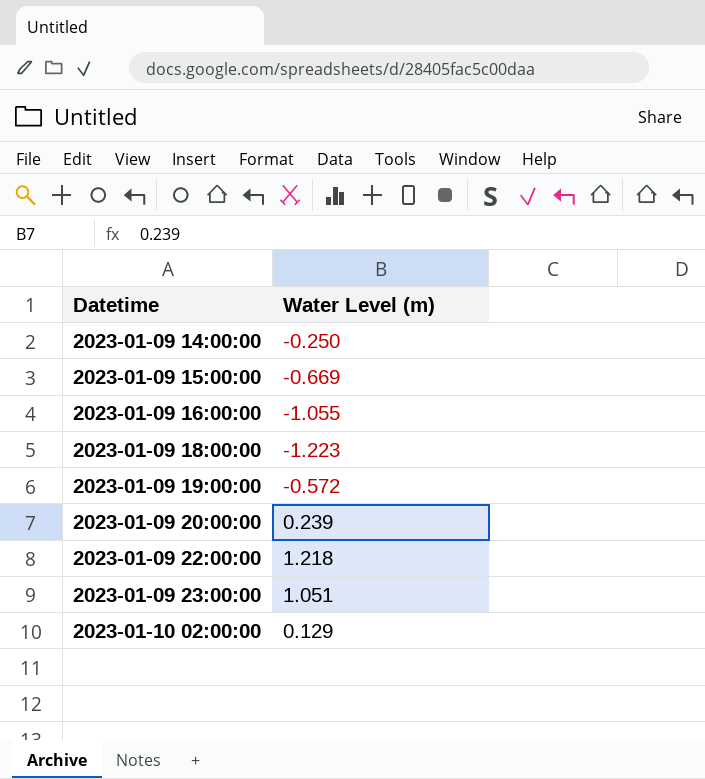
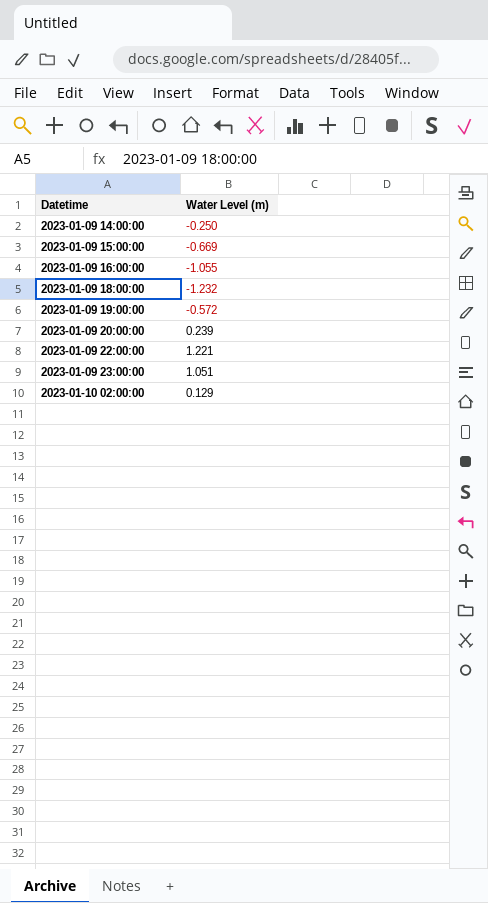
2023-01-09 18:00:00 | Water Level (m): -1.223 -> -1.232
2023-01-09 22:00:00 | Water Level (m): 1.218 -> 1.221

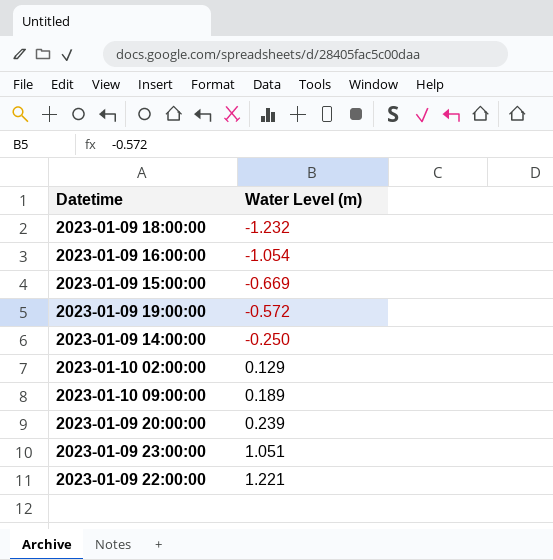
row order: Datetime ascending -> Water Level (m) ascending
2023-01-09 16:00:00 | Water Level (m): -1.055 -> -1.054
row 2023-01-10 09:00:00: none -> 0.189

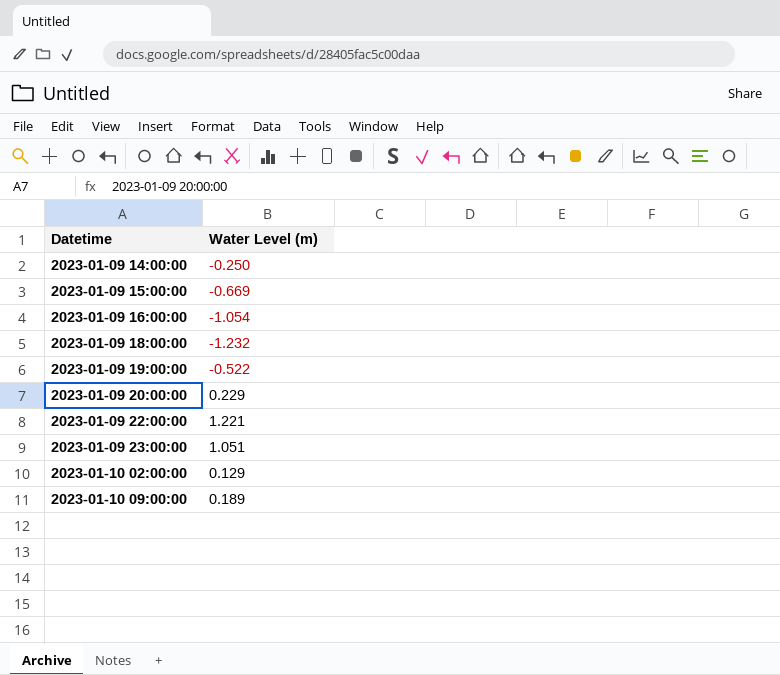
row order: Water Level (m) ascending -> Datetime ascending
2023-01-09 19:00:00 | Water Level (m): -0.572 -> -0.522
2023-01-09 20:00:00 | Water Level (m): 0.239 -> 0.229

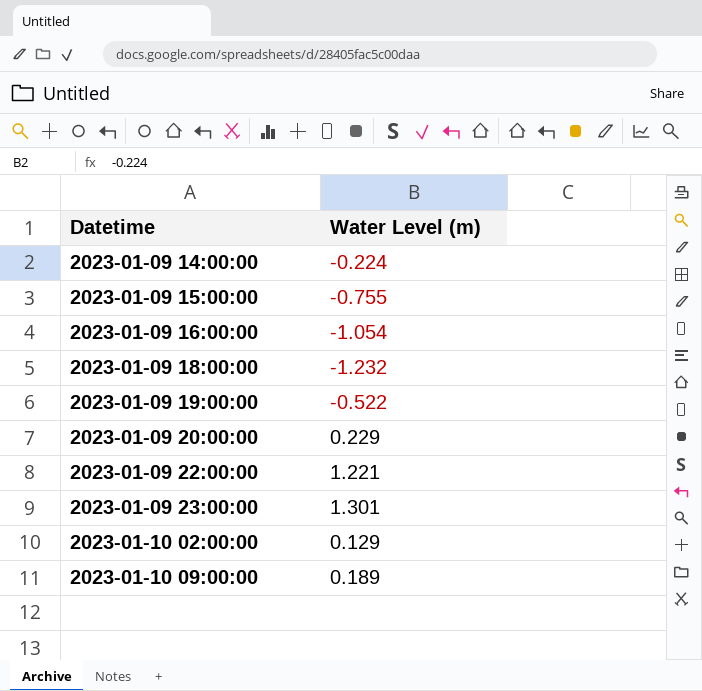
2023-01-09 14:00:00 | Water Level (m): -0.250 -> -0.224
2023-01-09 15:00:00 | Water Level (m): -0.669 -> -0.755
2023-01-09 23:00:00 | Water Level (m): 1.051 -> 1.301

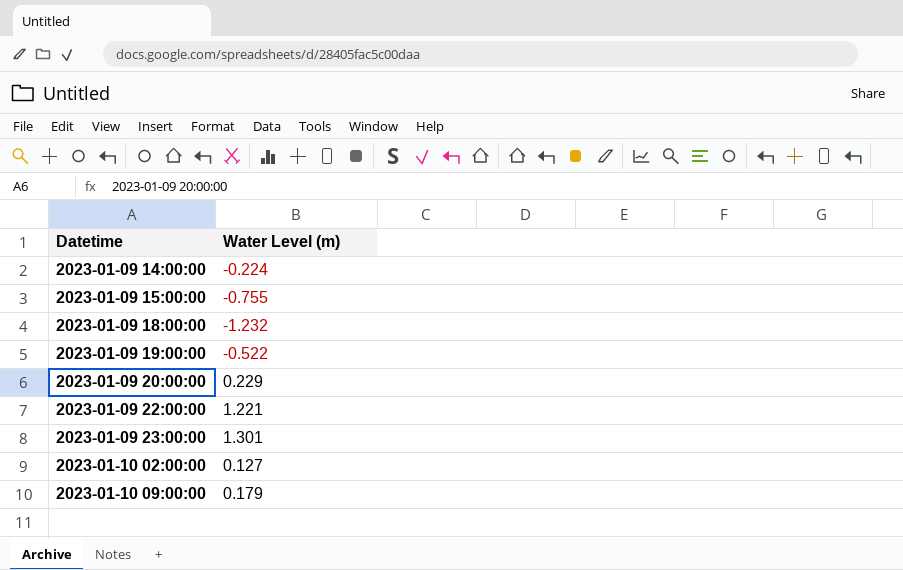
row 2023-01-09 16:00:00: -1.054 -> none
2023-01-10 02:00:00 | Water Level (m): 0.129 -> 0.127
2023-01-10 09:00:00 | Water Level (m): 0.189 -> 0.179

